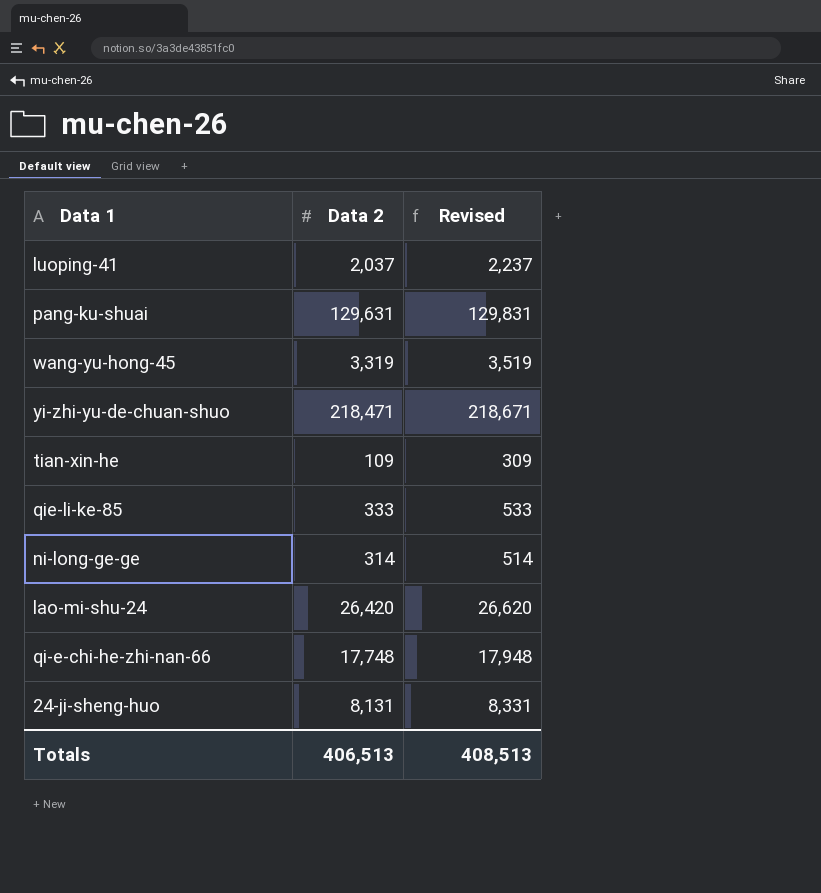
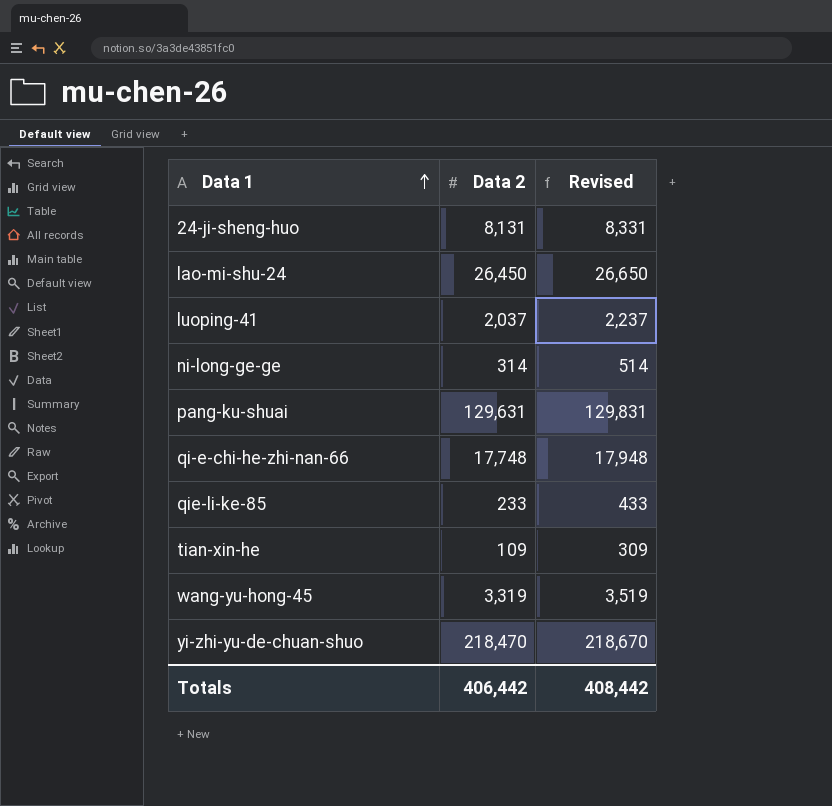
row order: none -> Data 1 ascending
lao-mi-shu-24 | Data 2: 26,420 -> 26,450
lao-mi-shu-24 | Revised: 26,620 -> 26,650
qie-li-ke-85 | Data 2: 333 -> 233
qie-li-ke-85 | Revised: 533 -> 433
yi-zhi-yu-de-chuan-shuo | Data 2: 218,471 -> 218,470
yi-zhi-yu-de-chuan-shuo | Revised: 218,671 -> 218,670
Totals | Data 2: 406,513 -> 406,442
Totals | Revised: 408,513 -> 408,442

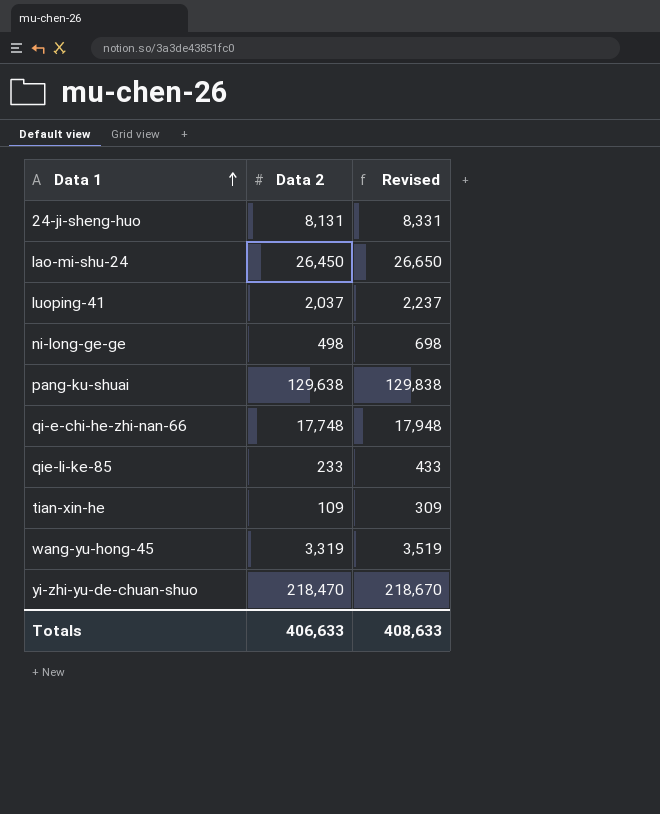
ni-long-ge-ge | Data 2: 314 -> 498
ni-long-ge-ge | Revised: 514 -> 698
pang-ku-shuai | Data 2: 129,631 -> 129,638
pang-ku-shuai | Revised: 129,831 -> 129,838
Totals | Data 2: 406,442 -> 406,633
Totals | Revised: 408,442 -> 408,633

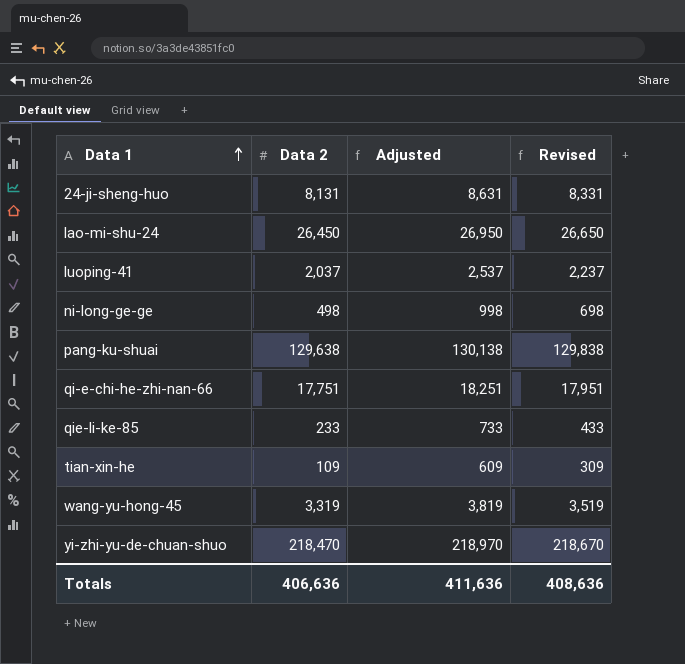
column Adjusted | formula: none -> [Data 2] + 500
qi-e-chi-he-zhi-nan-66 | Data 2: 17,748 -> 17,751
qi-e-chi-he-zhi-nan-66 | Revised: 17,948 -> 17,951
Totals | Data 2: 406,633 -> 406,636
Totals | Revised: 408,633 -> 408,636

